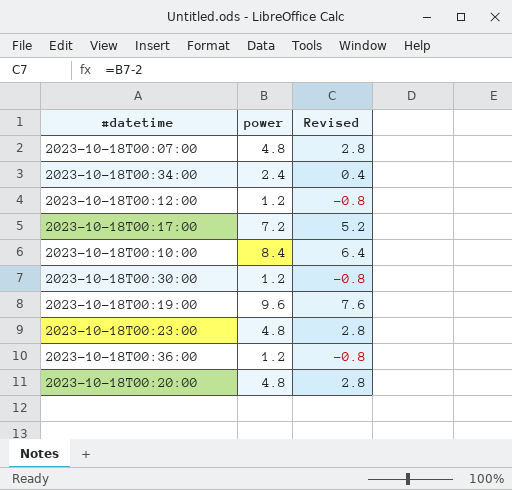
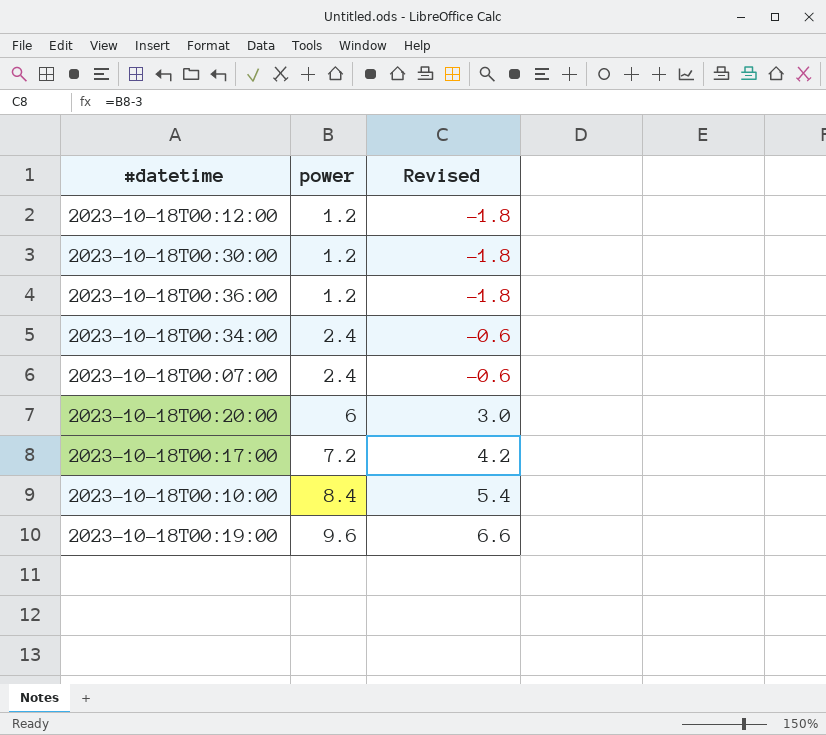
row order: none -> power ascending
column Revised | formula: [power] - 2 -> [power] - 3
row 2023-10-18T00:23:00: 4.8 | 2.8 -> none
2023-10-18T00:07:00 | power: 4.8 -> 2.4
2023-10-18T00:20:00 | power: 4.8 -> 6

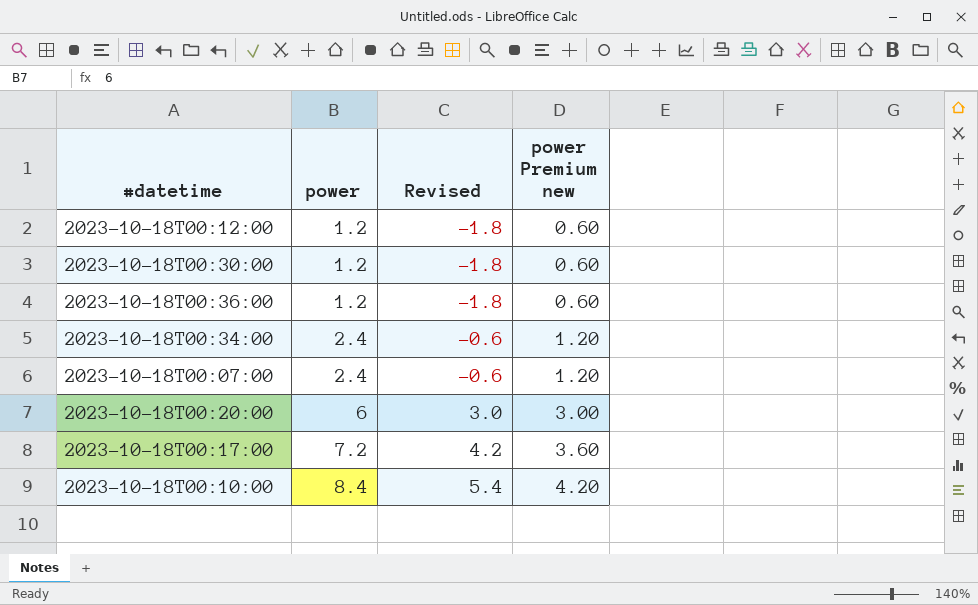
column power Premium new | formula: none -> [power] * 0.5
row 2023-10-18T00:19:00: 9.6 | 6.6 -> none

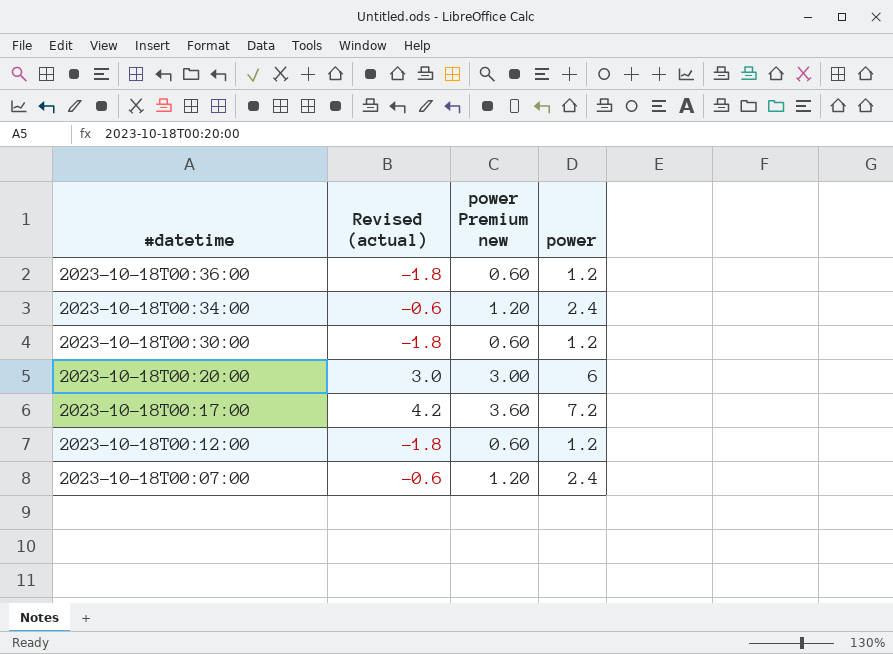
row order: power ascending -> #datetime descending
column name: Revised -> Revised (actual)
column power | position: 2 -> 4
row 2023-10-18T00:10:00: 8.4 | 5.4 | 4.20 -> none

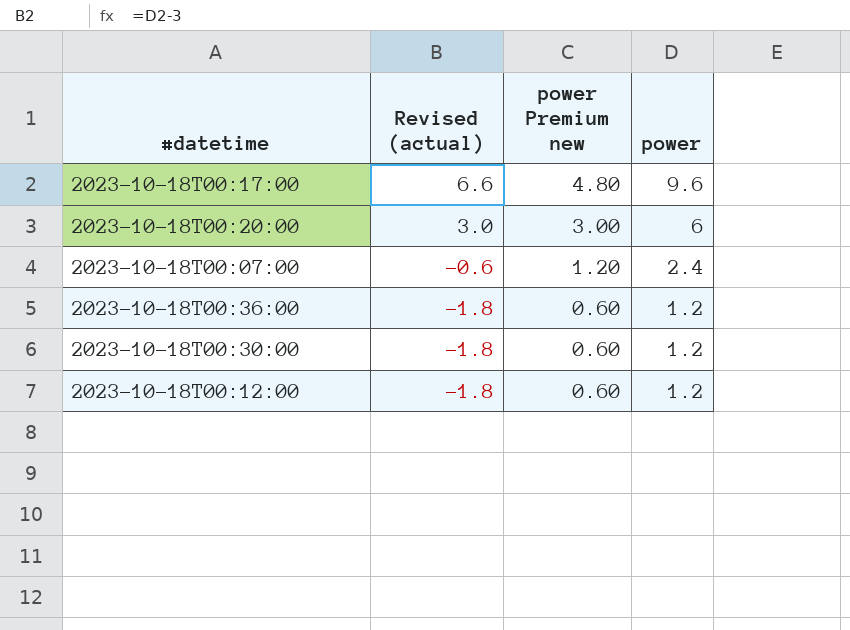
row order: #datetime descending -> Revised (actual) descending
row 2023-10-18T00:34:00: -0.6 | 1.20 | 2.4 -> none
2023-10-18T00:17:00 | Revised (actual): 4.2 -> 6.6
2023-10-18T00:17:00 | power Premium new: 3.60 -> 4.80
2023-10-18T00:17:00 | power: 7.2 -> 9.6

